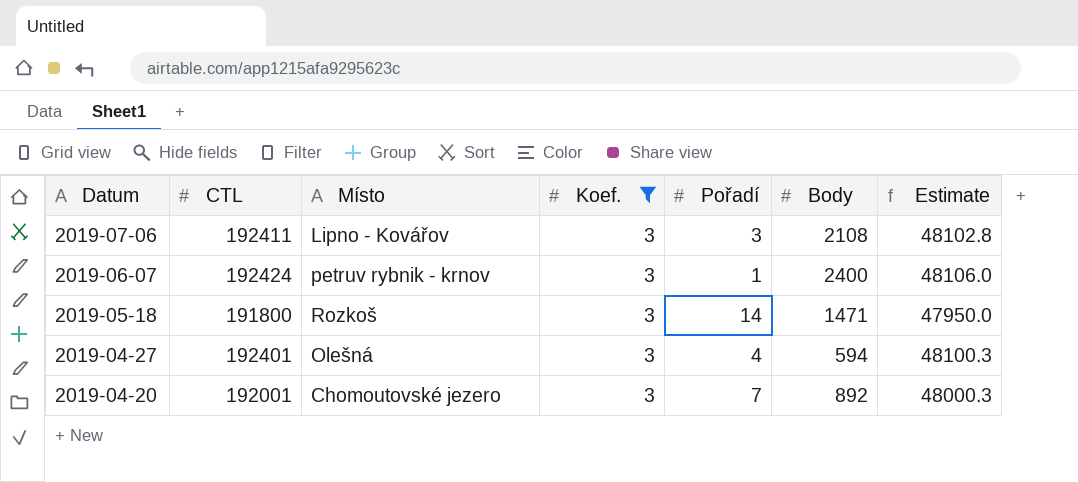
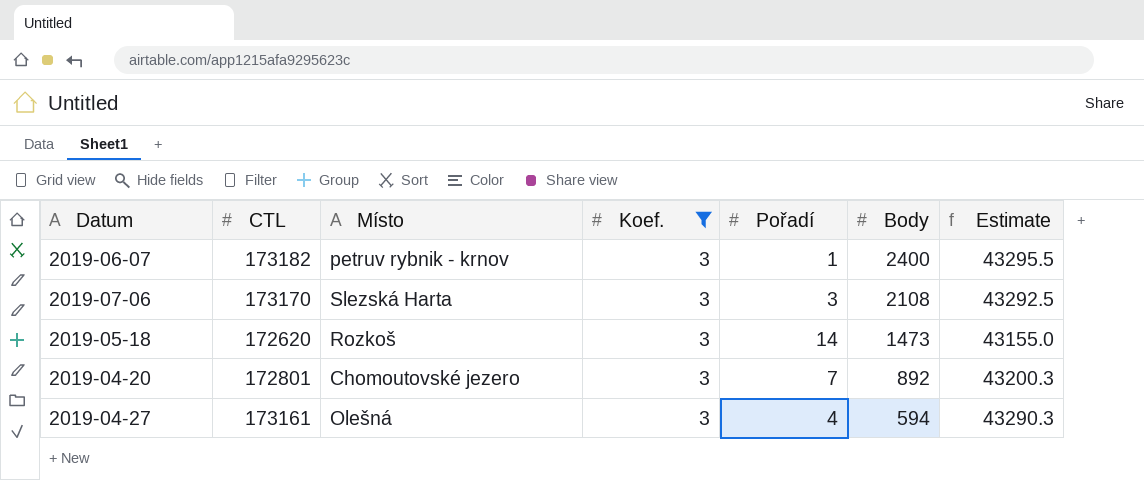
row order: Datum descending -> Body descending
2019-06-07 | CTL: 192424 -> 173182
2019-06-07 | Estimate: 48106.0 -> 43295.5
2019-07-06 | CTL: 192411 -> 173170
2019-07-06 | Místo: Lipno - Kovářov -> Slezská Harta
2019-07-06 | Estimate: 48102.8 -> 43292.5
2019-05-18 | CTL: 191800 -> 172620
2019-05-18 | Body: 1471 -> 1473
2019-05-18 | Estimate: 47950.0 -> 43155.0
2019-04-20 | CTL: 192001 -> 172801
2019-04-20 | Estimate: 48000.3 -> 43200.3
2019-04-27 | CTL: 192401 -> 173161
2019-04-27 | Estimate: 48100.3 -> 43290.3

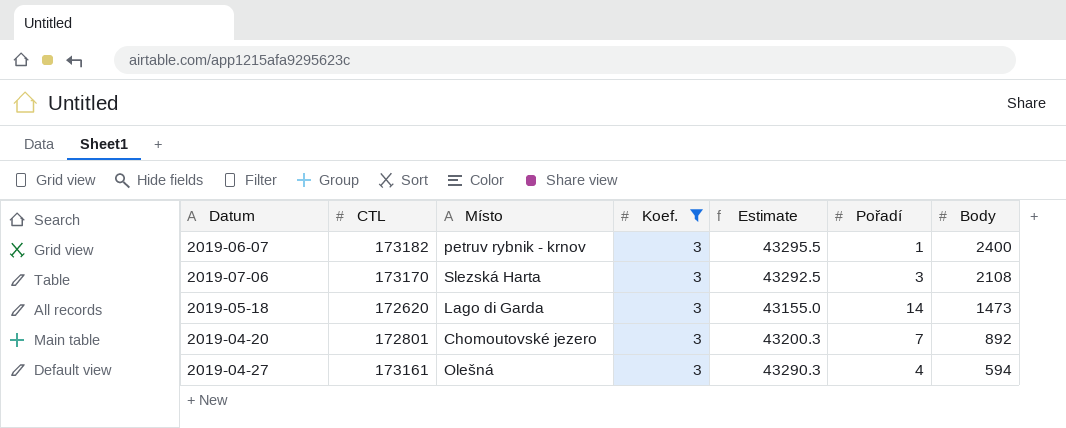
column Estimate | position: 7 -> 5
2019-05-18 | Místo: Rozkoš -> Lago di Garda

